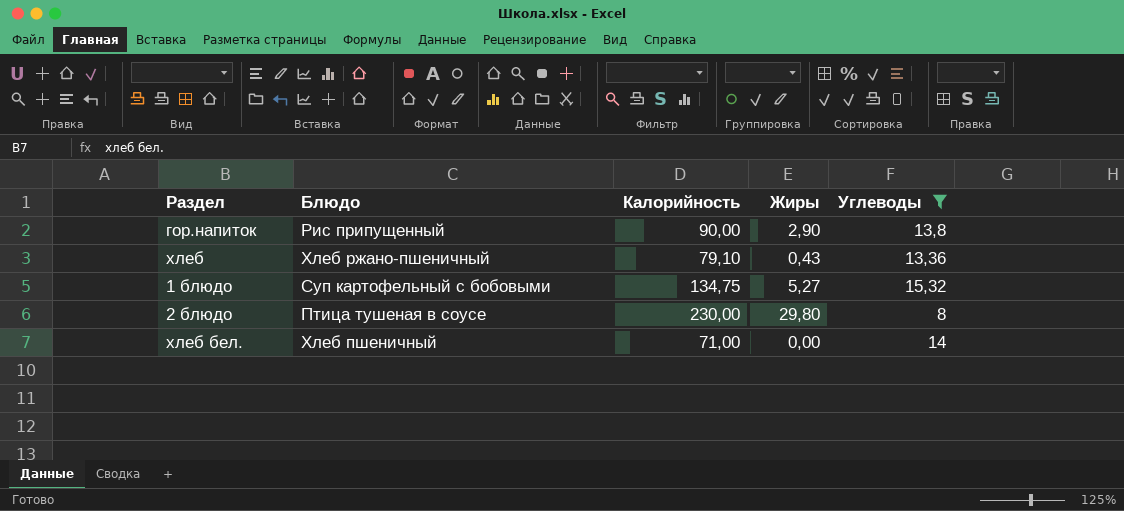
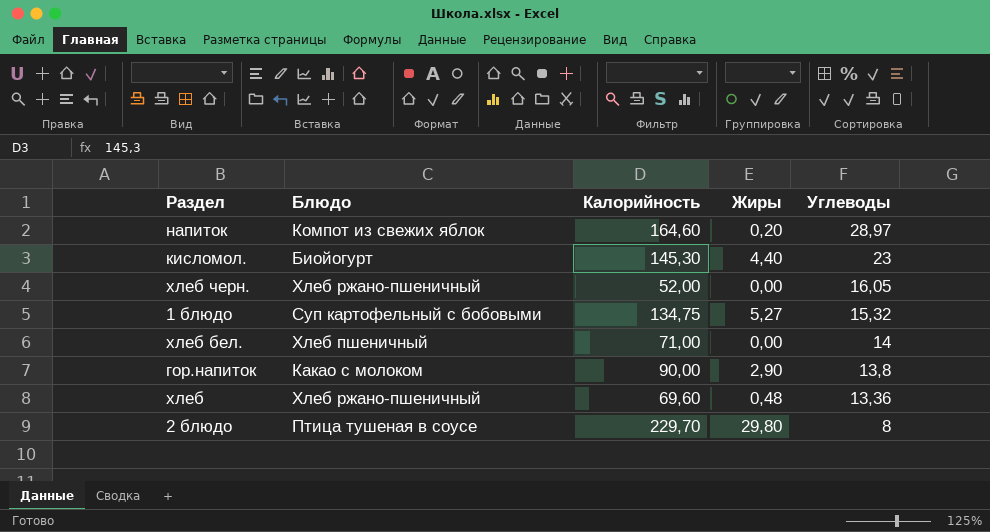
filter: Углеводы <= 15,32 -> none
row order: none -> Углеводы descending
гор.напиток | Блюдо: Рис припущенный -> Какао с молоком
хлеб | Калорийность: 79,10 -> 69,60
хлеб | Жиры: 0,43 -> 0,48
2 блюдо | Калорийность: 230,00 -> 229,70

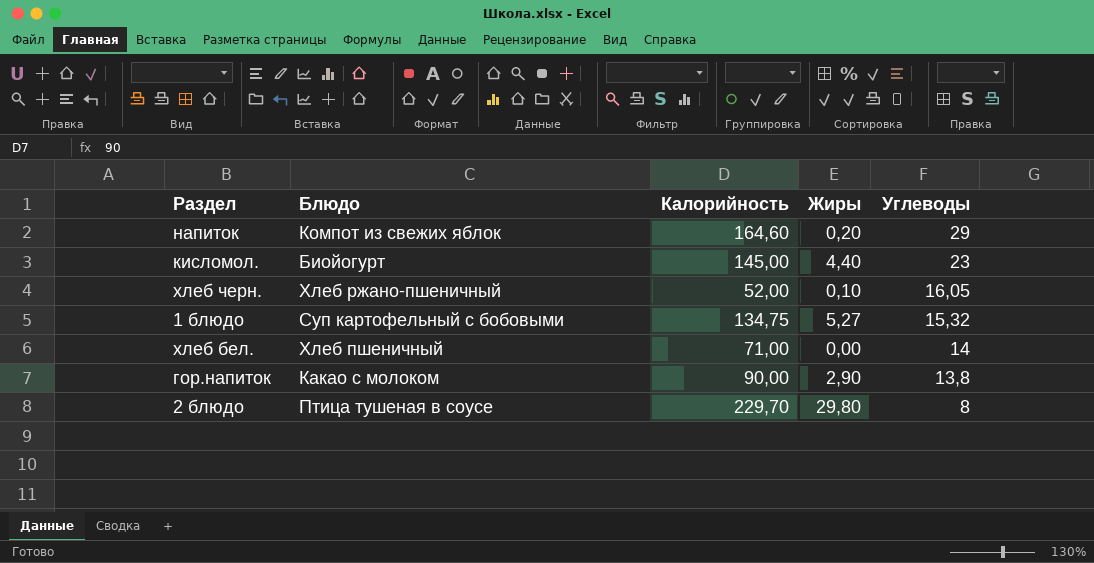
row хлеб: Хлеб ржано-пшеничный | 69,60 | 0,48 | 13,36 -> none
напиток | Углеводы: 28,97 -> 29
кисломол. | Калорийность: 145,30 -> 145,00
хлеб черн. | Жиры: 0,00 -> 0,10

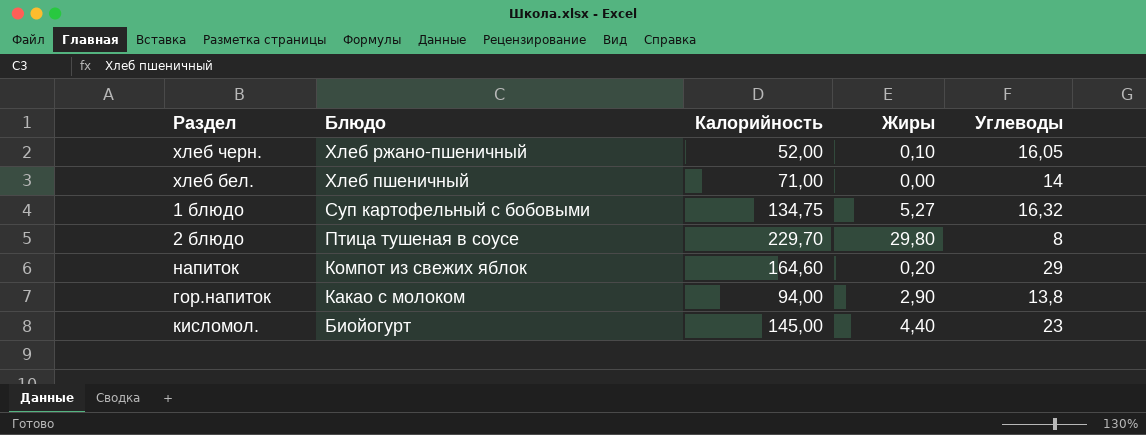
row order: Углеводы descending -> Блюдо descending
1 блюдо | Углеводы: 15,32 -> 16,32
гор.напиток | Калорийность: 90,00 -> 94,00

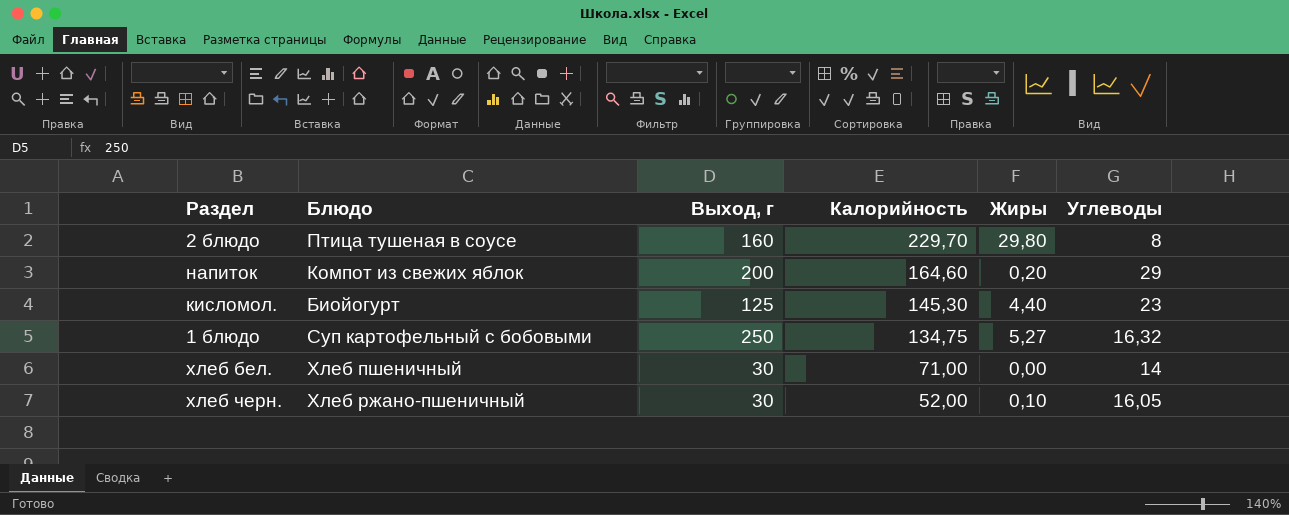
row order: Блюдо descending -> Калорийность descending
column Выход, г | position: none -> 3
row гор.напиток: Какао с молоком | 94,00 | 2,90 | 13,8 -> none
кисломол. | Калорийность: 145,00 -> 145,30

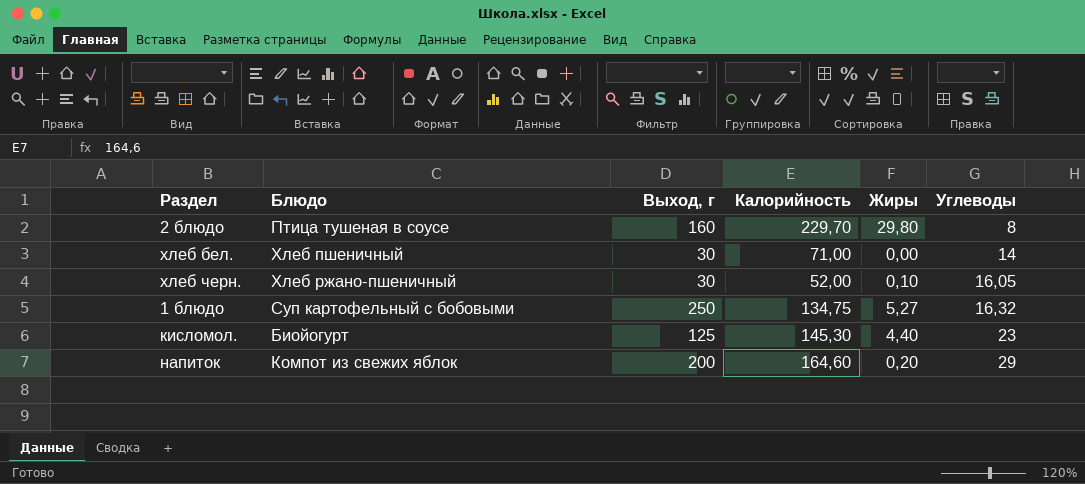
row order: Калорийность descending -> Углеводы ascending

